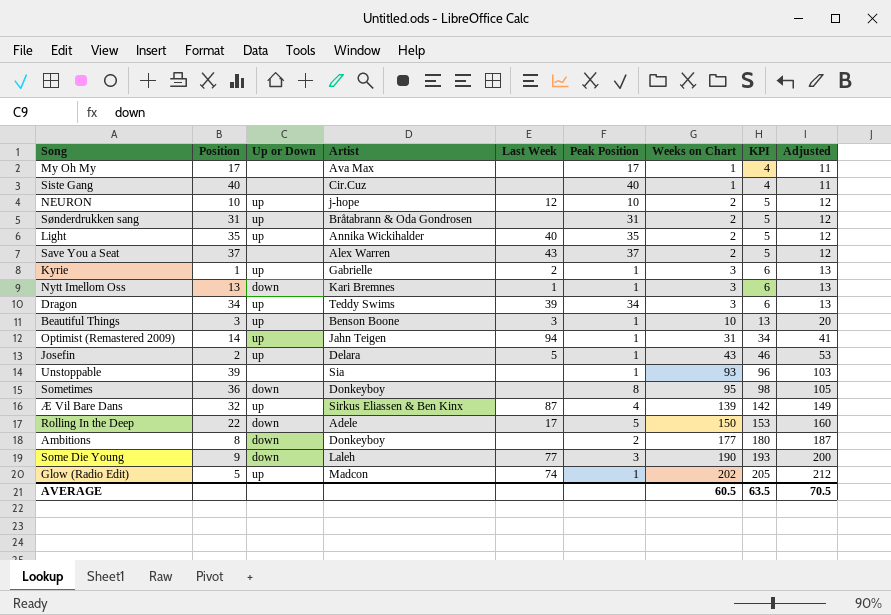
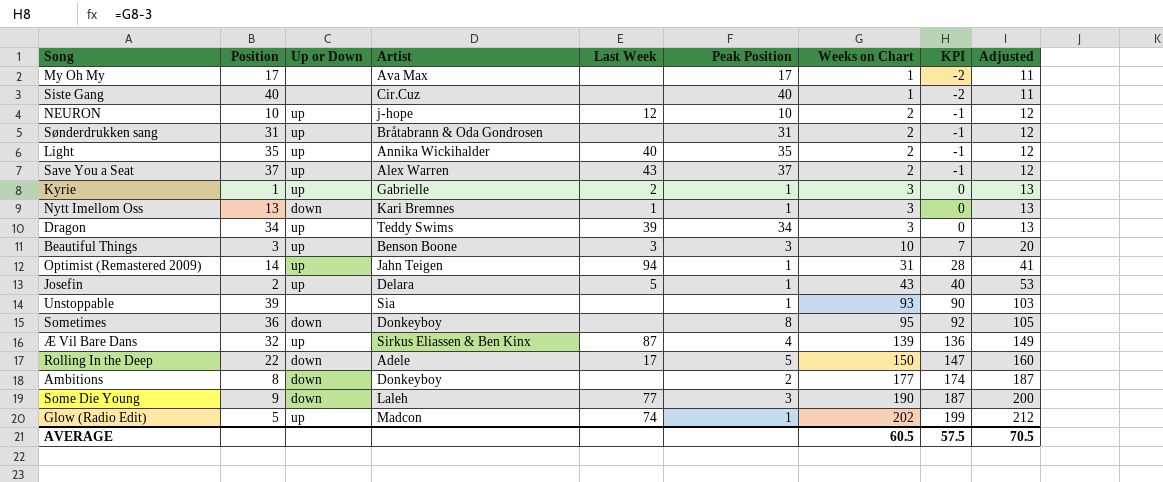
column KPI | formula: [Weeks on Chart] + 3 -> [Weeks on Chart] - 3
Save You a Seat | Up or Down: none -> up
Beautiful Things | Peak Position: 1 -> 3
AVERAGE | KPI: 63.5 -> 57.5

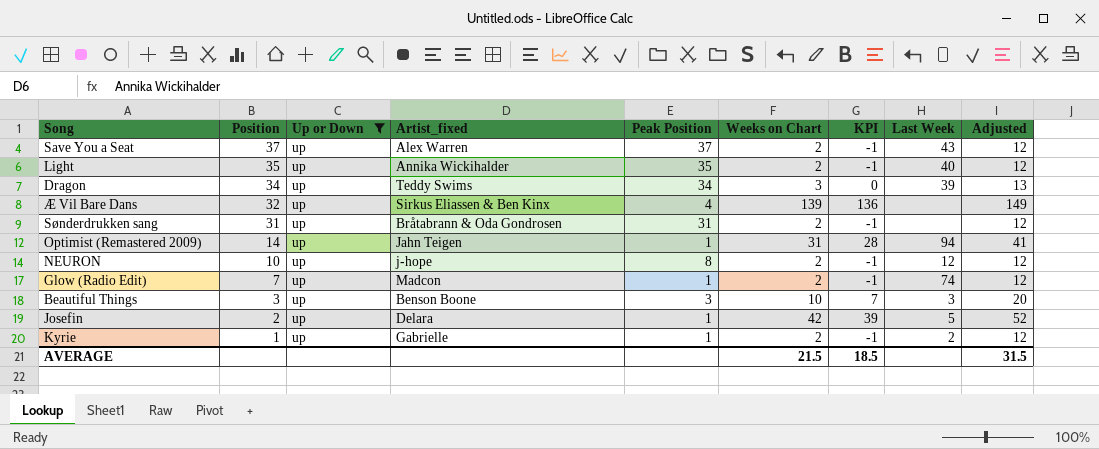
filter: none -> Up or Down = up
row order: Weeks on Chart ascending -> Position descending
column name: Artist -> Artist_fixed
column Last Week | position: 5 -> 8
Æ Vil Bare Dans | Last Week: 87 -> none
NEURON | Peak Position: 10 -> 8
Glow (Radio Edit) | Position: 5 -> 7
Glow (Radio Edit) | Weeks on Chart: 202 -> 2
Glow (Radio Edit) | KPI: 199 -> -1
Glow (Radio Edit) | Adjusted: 212 -> 12
Josefin | Weeks on Chart: 43 -> 42
Josefin | KPI: 40 -> 39
Josefin | Adjusted: 53 -> 52
Kyrie | Weeks on Chart: 3 -> 2
Kyrie | KPI: 0 -> -1
Kyrie | Adjusted: 13 -> 12
AVERAGE | Weeks on Chart: 60.5 -> 21.5
AVERAGE | KPI: 57.5 -> 18.5
AVERAGE | Adjusted: 70.5 -> 31.5

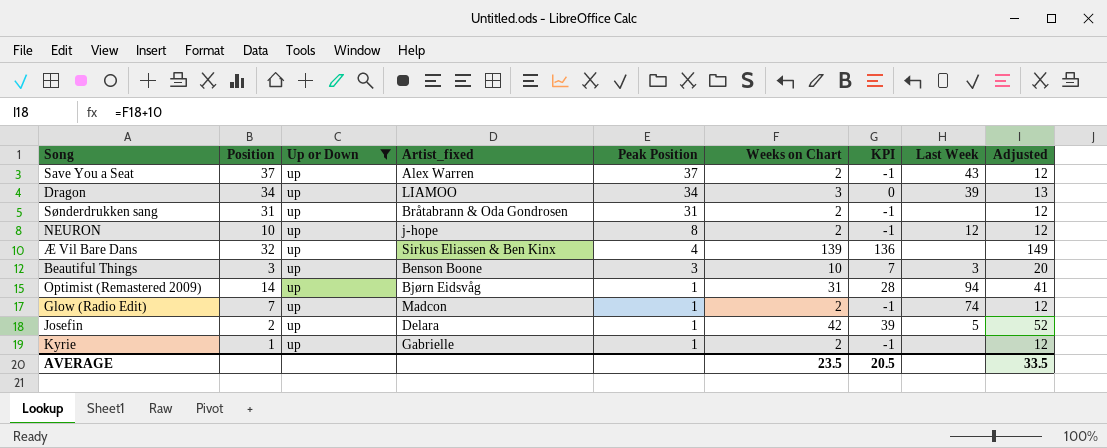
row order: Position descending -> Peak Position descending
row Light: 35 | up | Annika Wickihalder | 35 | 2 | -1 | 40 | 12 -> none
Dragon | Artist_fixed: Teddy Swims -> LIAMOO
Optimist (Remastered 2009) | Artist_fixed: Jahn Teigen -> Bjørn Eidsvåg
Kyrie | Last Week: 2 -> none
AVERAGE | Weeks on Chart: 21.5 -> 23.5
AVERAGE | KPI: 18.5 -> 20.5
AVERAGE | Adjusted: 31.5 -> 33.5

